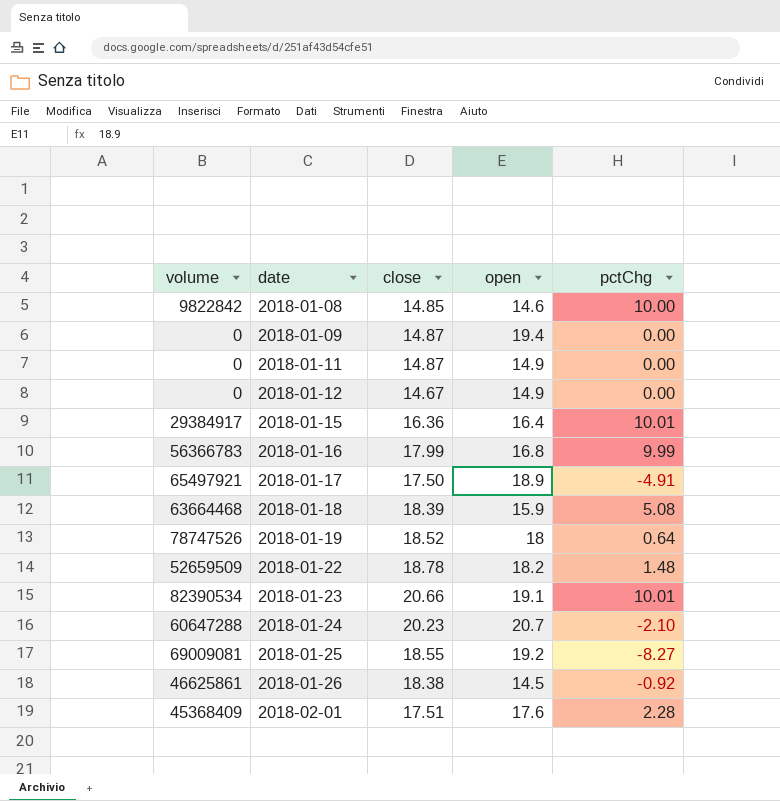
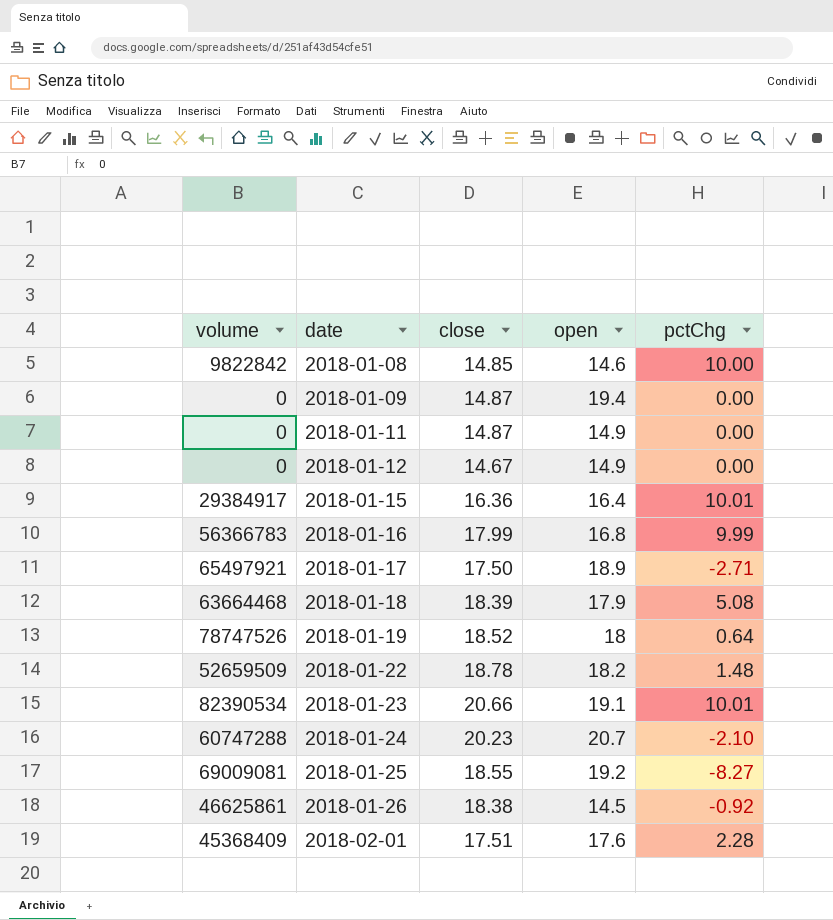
2018-01-17 | pctChg: -4.91 -> -2.71
2018-01-18 | open: 15.9 -> 17.9
2018-01-24 | volume: 60647288 -> 60747288

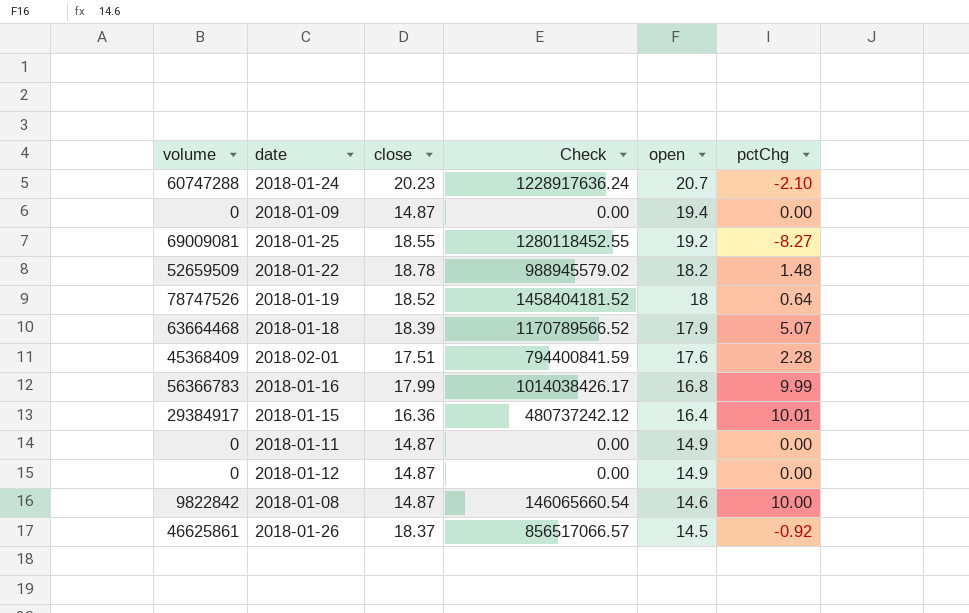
row order: date ascending -> open descending
column Check | formula: none -> [volume] * [close]
row 2018-01-17: 65497921 | 17.50 | 18.9 | -2.71 -> none
row 2018-01-23: 82390534 | 20.66 | 19.1 | 10.01 -> none
2018-01-18 | pctChg: 5.08 -> 5.07
2018-01-12 | close: 14.67 -> 14.87
2018-01-08 | close: 14.85 -> 14.87
2018-01-26 | close: 18.38 -> 18.37

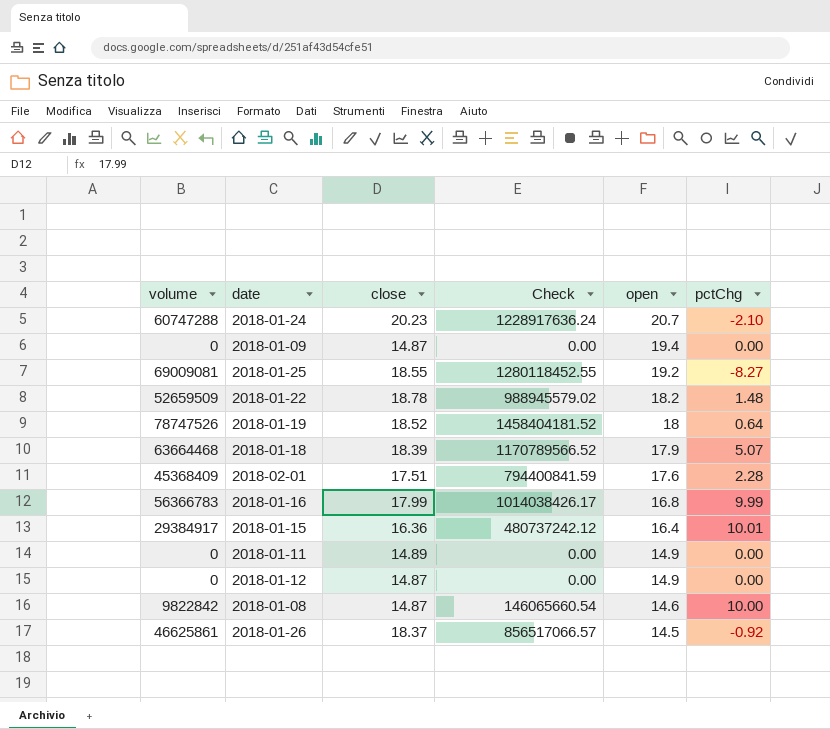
2018-01-11 | close: 14.87 -> 14.89

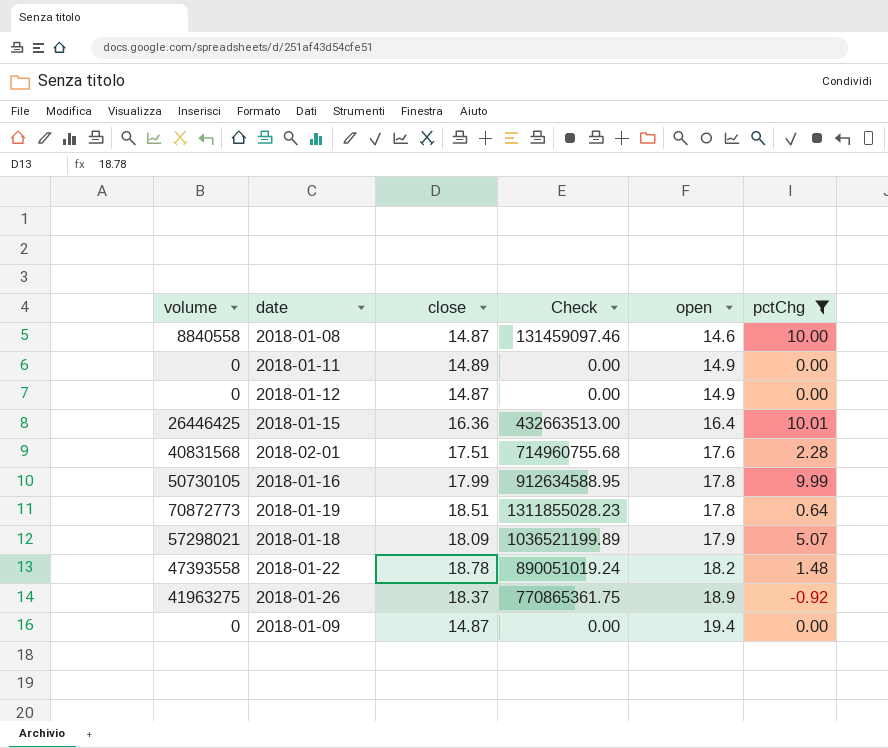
filter: none -> pctChg >= -0.92
row order: open descending -> open ascending
2018-01-08 | volume: 9822842 -> 8840558
2018-01-08 | Check: 146065660.54 -> 131459097.46
2018-01-15 | volume: 29384917 -> 26446425
2018-01-15 | Check: 480737242.12 -> 432663513.00
2018-02-01 | volume: 45368409 -> 40831568
2018-02-01 | Check: 794400841.59 -> 714960755.68
2018-01-16 | volume: 56366783 -> 50730105
2018-01-16 | Check: 1014038426.17 -> 912634588.95
2018-01-16 | open: 16.8 -> 17.8
2018-01-19 | volume: 78747526 -> 70872773
2018-01-19 | close: 18.52 -> 18.51
2018-01-19 | Check: 1458404181.52 -> 1311855028.23
2018-01-19 | open: 18 -> 17.8
2018-01-18 | volume: 63664468 -> 57298021
2018-01-18 | close: 18.39 -> 18.09
2018-01-18 | Check: 1170789566.52 -> 1036521199.89
2018-01-22 | volume: 52659509 -> 47393558
2018-01-22 | Check: 988945579.02 -> 890051019.24
2018-01-26 | volume: 46625861 -> 41963275
2018-01-26 | Check: 856517066.57 -> 770865361.75
2018-01-26 | open: 14.5 -> 18.9

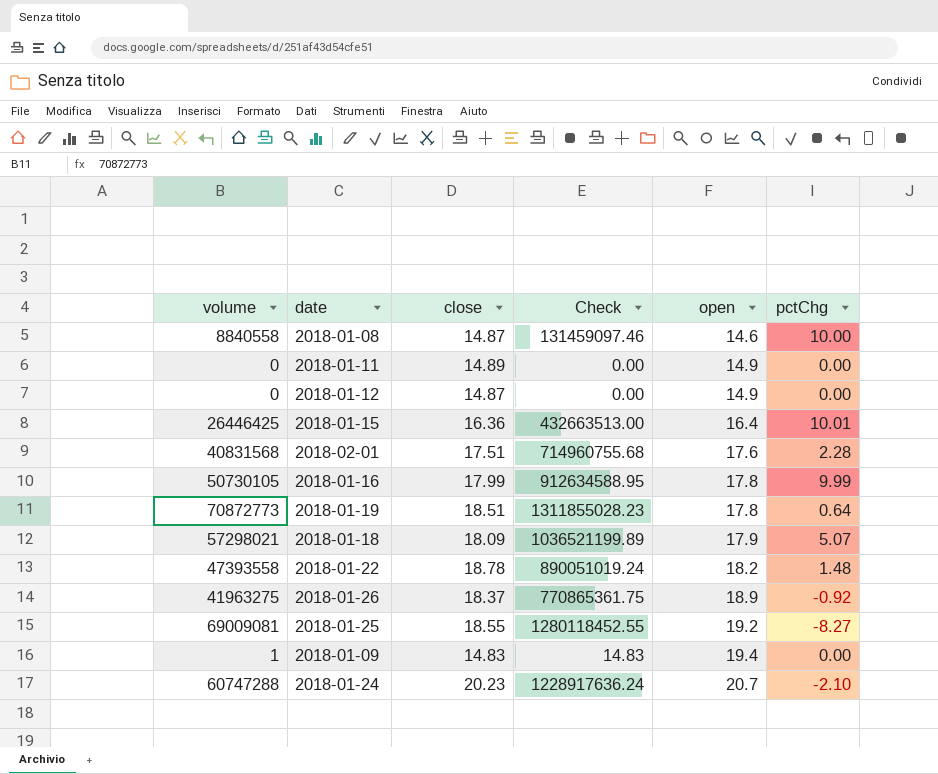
filter: pctChg >= -0.92 -> none
2018-01-09 | volume: 0 -> 1
2018-01-09 | close: 14.87 -> 14.83
2018-01-09 | Check: 0.00 -> 14.83

